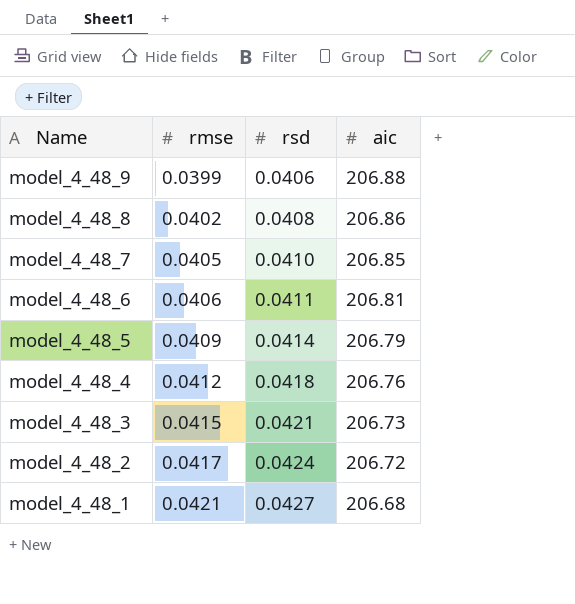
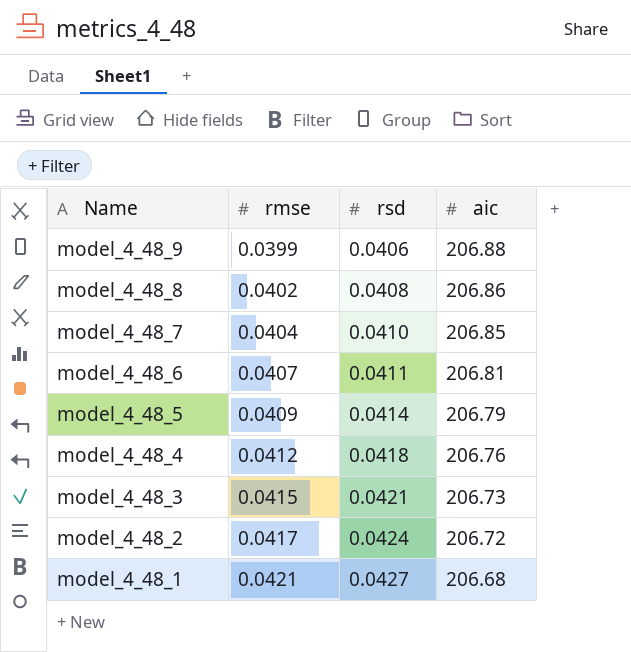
model_4_48_7 | rmse: 0.0405 -> 0.0404
model_4_48_6 | rmse: 0.0406 -> 0.0407

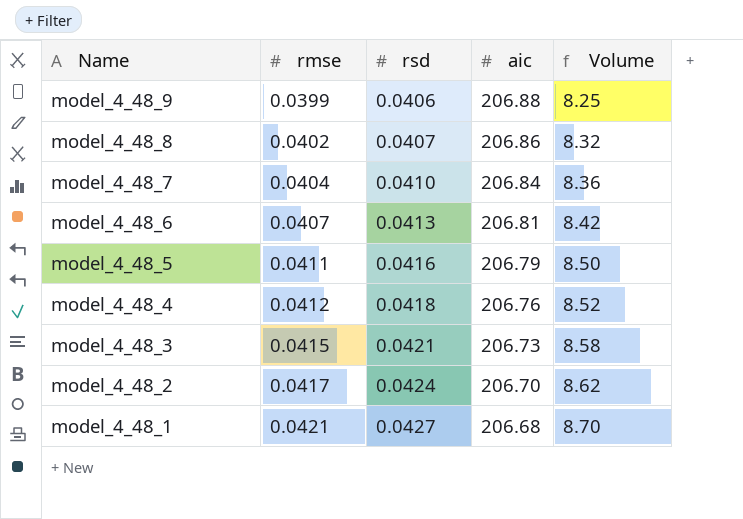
column Volume | formula: none -> [rmse] * [aic]
model_4_48_8 | rsd: 0.0408 -> 0.0407
model_4_48_7 | aic: 206.85 -> 206.84
model_4_48_6 | rsd: 0.0411 -> 0.0413
model_4_48_5 | rmse: 0.0409 -> 0.0411
model_4_48_5 | rsd: 0.0414 -> 0.0416
model_4_48_2 | aic: 206.72 -> 206.70

